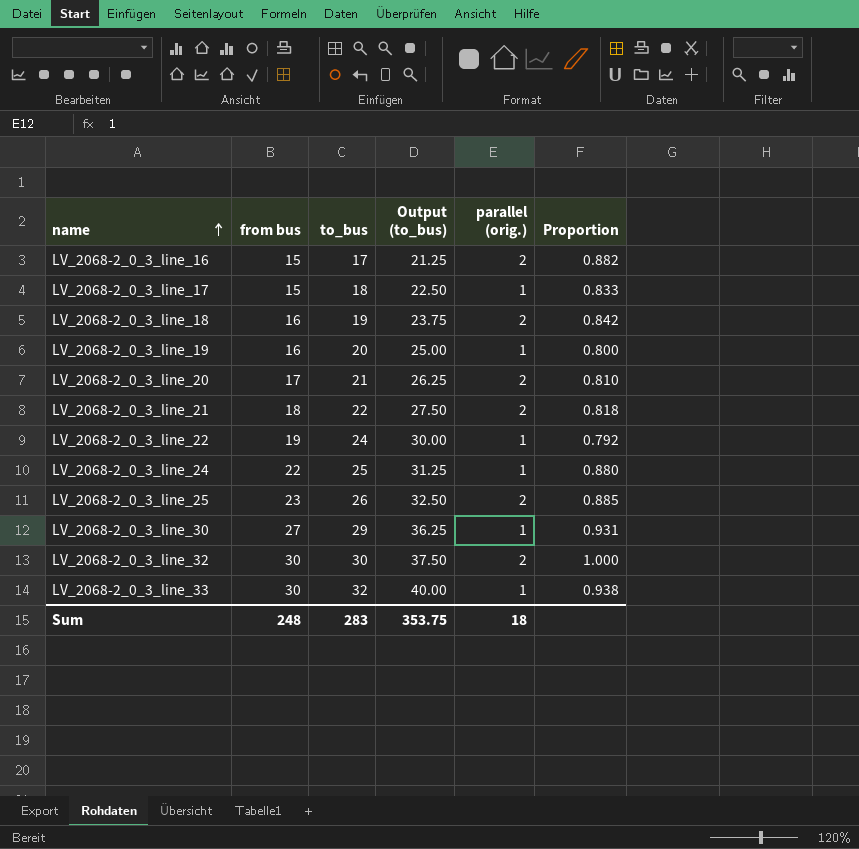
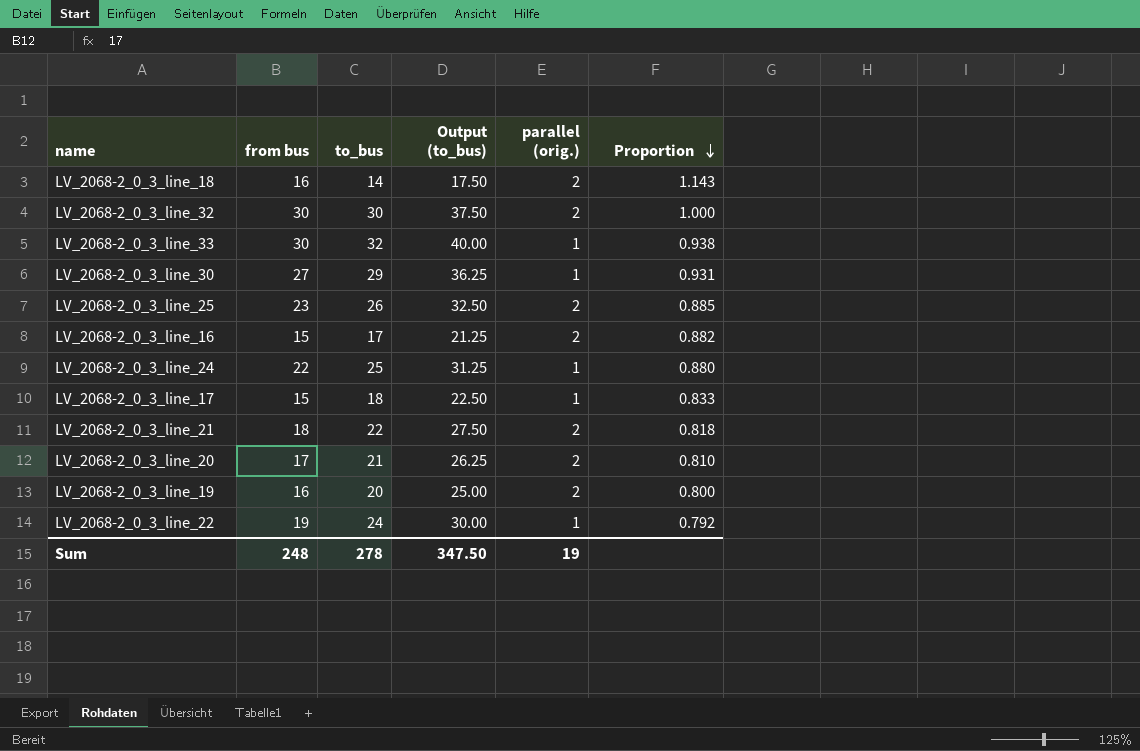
row order: name ascending -> Proportion descending
LV_2068-2_0_3_line_18 | to_bus: 19 -> 14
LV_2068-2_0_3_line_18 | Output (to_bus): 23.75 -> 17.50
LV_2068-2_0_3_line_18 | Proportion: 0.842 -> 1.143
LV_2068-2_0_3_line_19 | parallel (orig.): 1 -> 2
Sum | to_bus: 283 -> 278
Sum | Output (to_bus): 353.75 -> 347.50
Sum | parallel (orig.): 18 -> 19

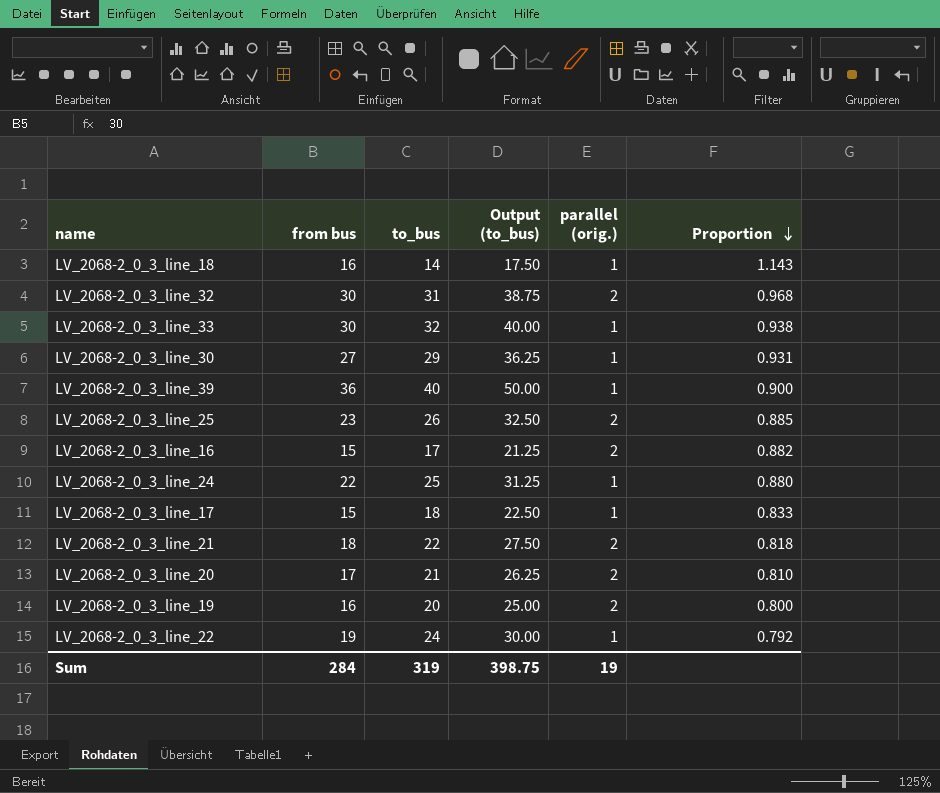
LV_2068-2_0_3_line_18 | parallel (orig.): 2 -> 1
LV_2068-2_0_3_line_32 | to_bus: 30 -> 31
LV_2068-2_0_3_line_32 | Output (to_bus): 37.50 -> 38.75
LV_2068-2_0_3_line_32 | Proportion: 1.000 -> 0.968
row LV_2068-2_0_3_line_39: none -> 36 | 40 | 50.00 | 1 | 0.900
Sum | from bus: 248 -> 284
Sum | to_bus: 278 -> 319
Sum | Output (to_bus): 347.50 -> 398.75

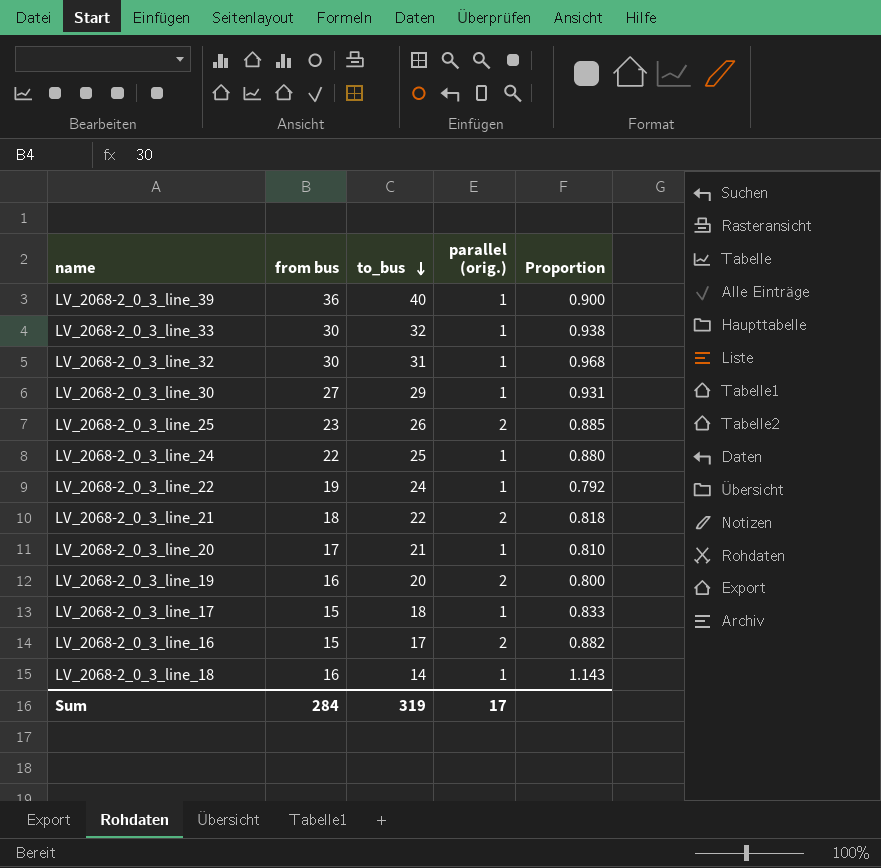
row order: Proportion descending -> to_bus descending
column Output (to_bus) | formula: [to_bus] * 1.25 -> none
LV_2068-2_0_3_line_32 | parallel (orig.): 2 -> 1
LV_2068-2_0_3_line_20 | parallel (orig.): 2 -> 1
Sum | parallel (orig.): 19 -> 17

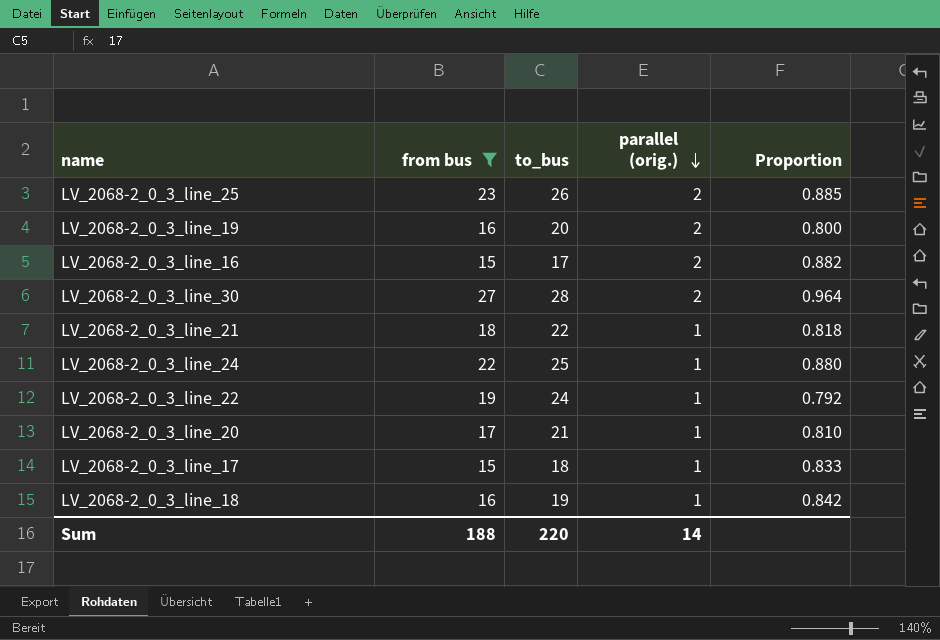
filter: none -> from bus <= 27
row order: to_bus descending -> parallel (orig.) descending
LV_2068-2_0_3_line_30 | to_bus: 29 -> 28
LV_2068-2_0_3_line_30 | parallel (orig.): 1 -> 2
LV_2068-2_0_3_line_30 | Proportion: 0.931 -> 0.964
LV_2068-2_0_3_line_21 | parallel (orig.): 2 -> 1
LV_2068-2_0_3_line_18 | to_bus: 14 -> 19
LV_2068-2_0_3_line_18 | Proportion: 1.143 -> 0.842
Sum | from bus: 284 -> 188
Sum | to_bus: 319 -> 220
Sum | parallel (orig.): 17 -> 14

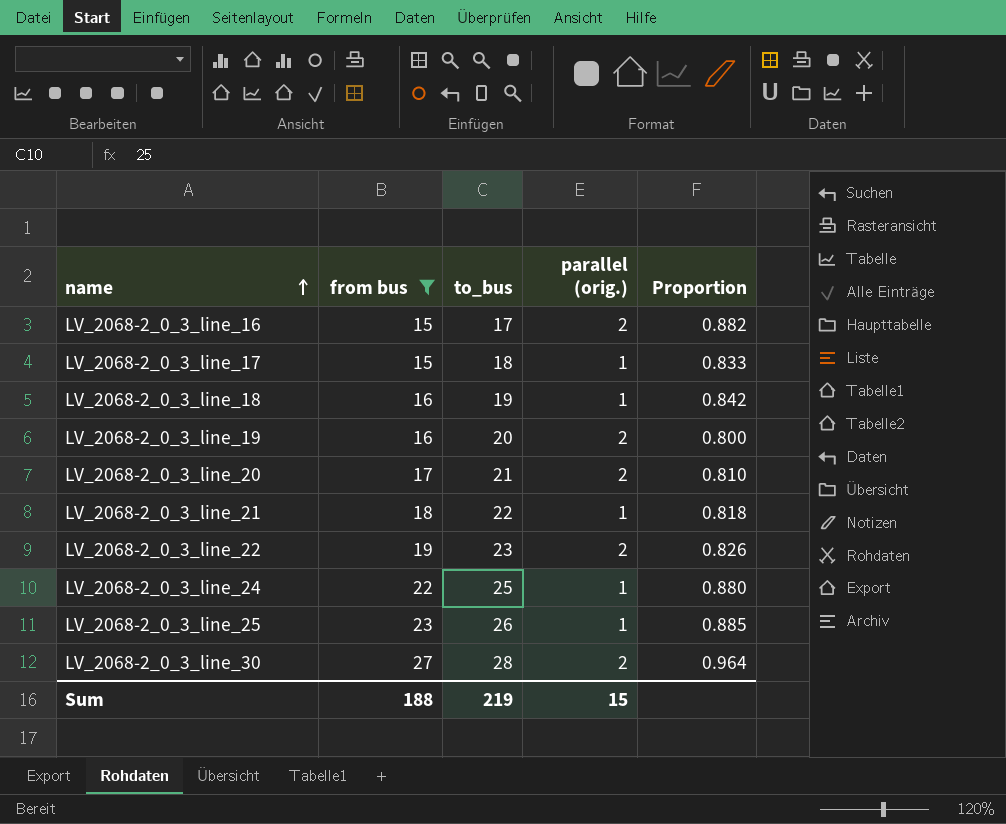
row order: parallel (orig.) descending -> name ascending
LV_2068-2_0_3_line_20 | parallel (orig.): 1 -> 2
LV_2068-2_0_3_line_22 | to_bus: 24 -> 23
LV_2068-2_0_3_line_22 | parallel (orig.): 1 -> 2
LV_2068-2_0_3_line_22 | Proportion: 0.792 -> 0.826
LV_2068-2_0_3_line_25 | parallel (orig.): 2 -> 1
Sum | to_bus: 220 -> 219
Sum | parallel (orig.): 14 -> 15

